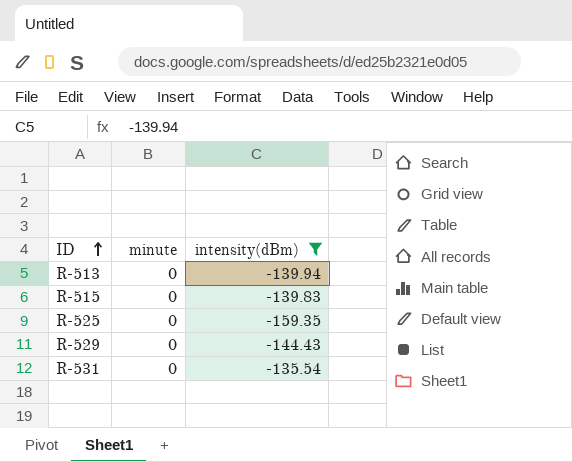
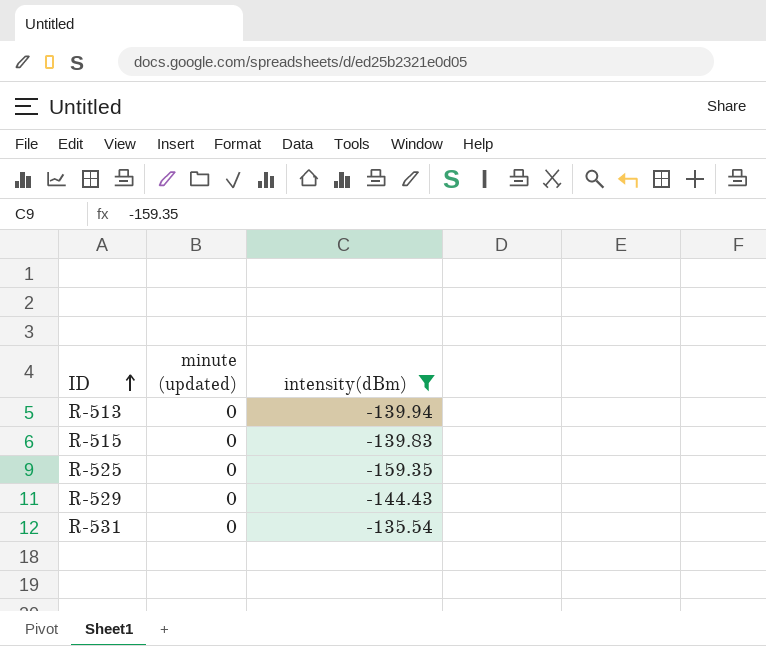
column name: minute -> minute (updated)

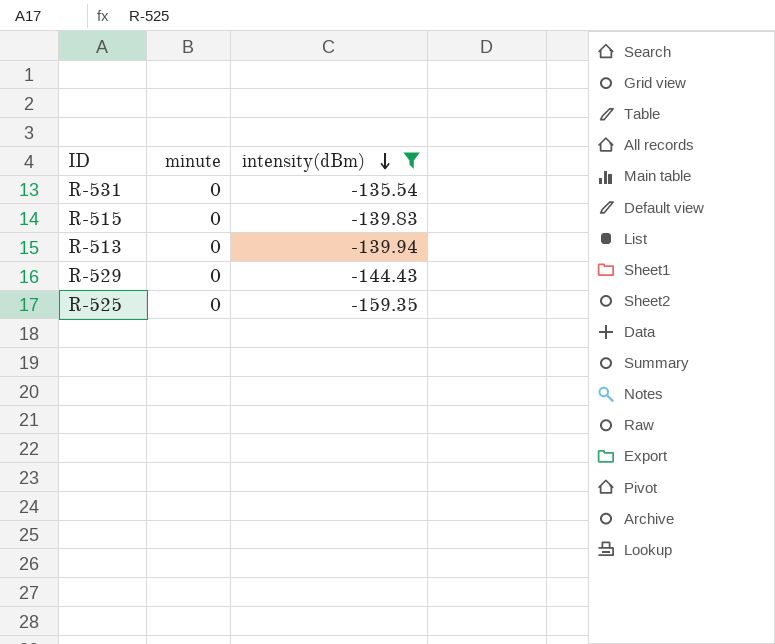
row order: ID ascending -> intensity(dBm) descending
column name: minute (updated) -> minute

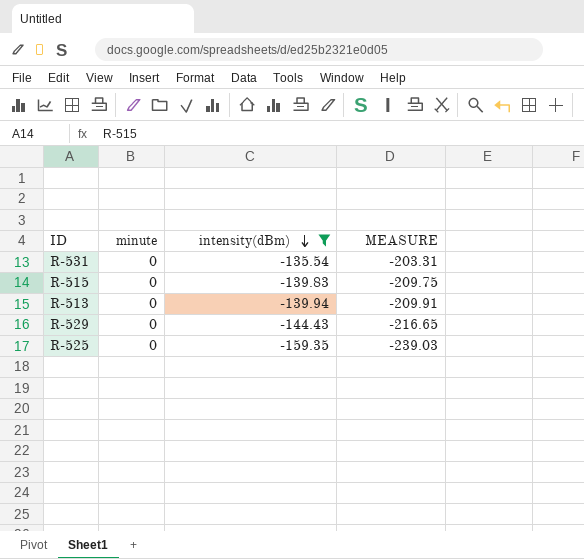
column MEASURE | formula: none -> [intensity(dBm)] * 1.5

